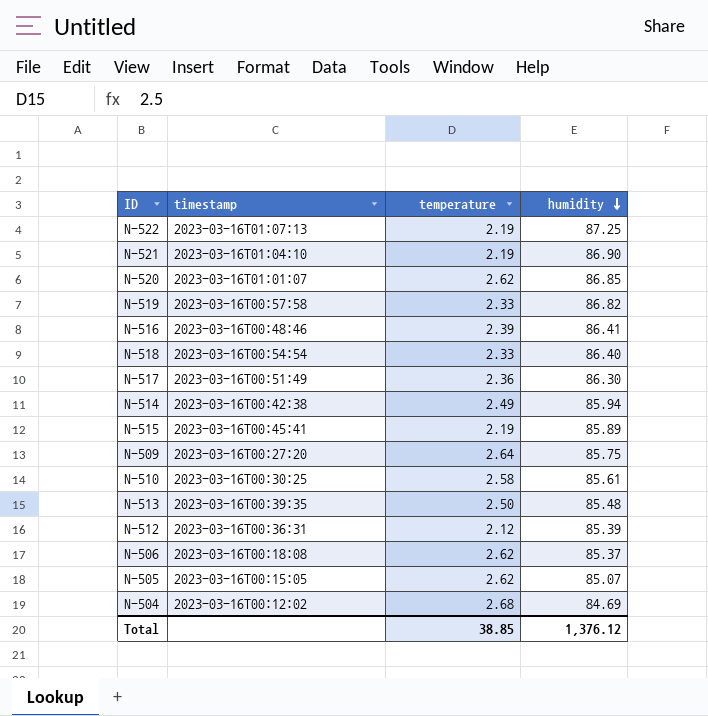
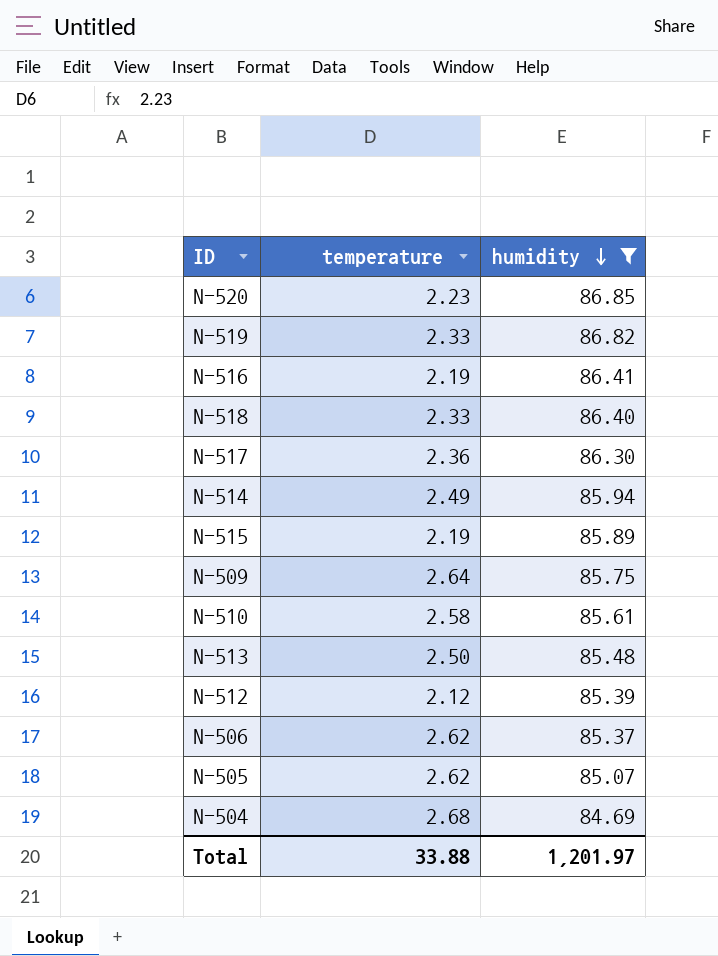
filter: none -> humidity <= 86.85
column timestamp | position: 2 -> none
N-520 | temperature: 2.62 -> 2.23
N-516 | temperature: 2.39 -> 2.19
Total | temperature: 38.85 -> 33.88
Total | humidity: 1,376.12 -> 1,201.97

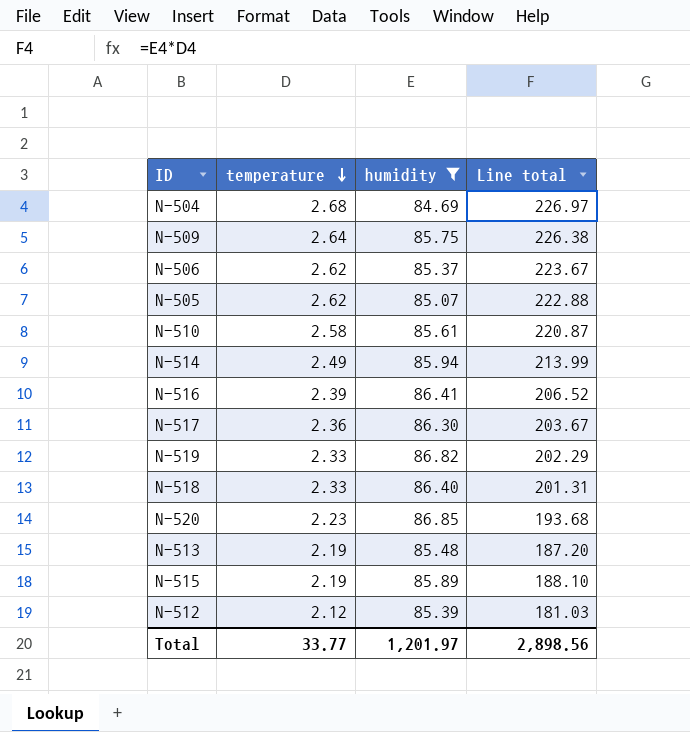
row order: humidity descending -> temperature descending
column Line total | formula: none -> [temperature] * [humidity]
N-516 | temperature: 2.19 -> 2.39
N-513 | temperature: 2.50 -> 2.19
Total | temperature: 33.88 -> 33.77

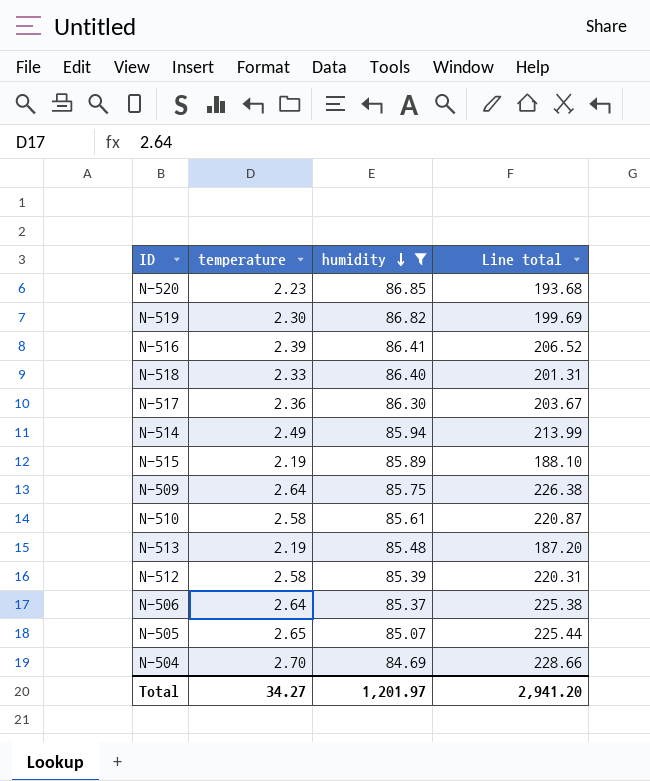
row order: temperature descending -> humidity descending
N-519 | temperature: 2.33 -> 2.30
N-519 | Line total: 202.29 -> 199.69
N-512 | temperature: 2.12 -> 2.58
N-512 | Line total: 181.03 -> 220.31
N-506 | temperature: 2.62 -> 2.64
N-506 | Line total: 223.67 -> 225.38
N-505 | temperature: 2.62 -> 2.65
N-505 | Line total: 222.88 -> 225.44
N-504 | temperature: 2.68 -> 2.70
N-504 | Line total: 226.97 -> 228.66
Total | temperature: 33.77 -> 34.27
Total | Line total: 2,898.56 -> 2,941.20

